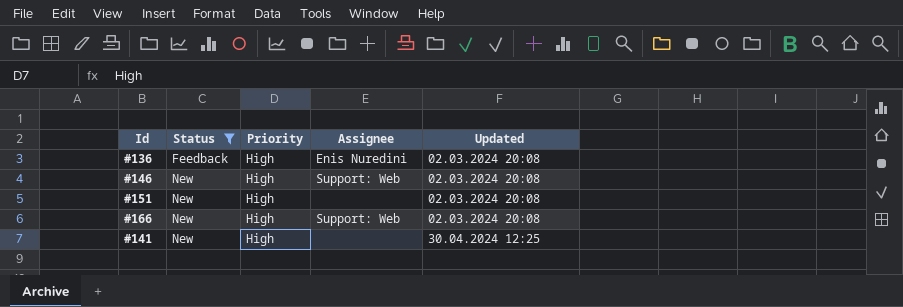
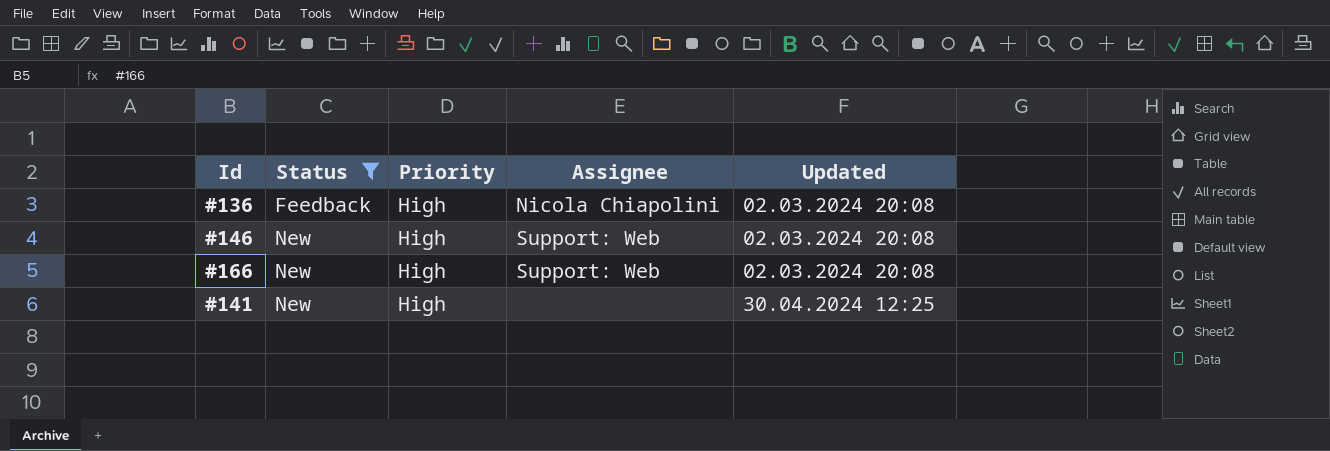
row #151: New | High | none | 02.03.2024 20:08 -> none
#136 | Assignee: Enis Nuredini -> Nicola Chiapolini

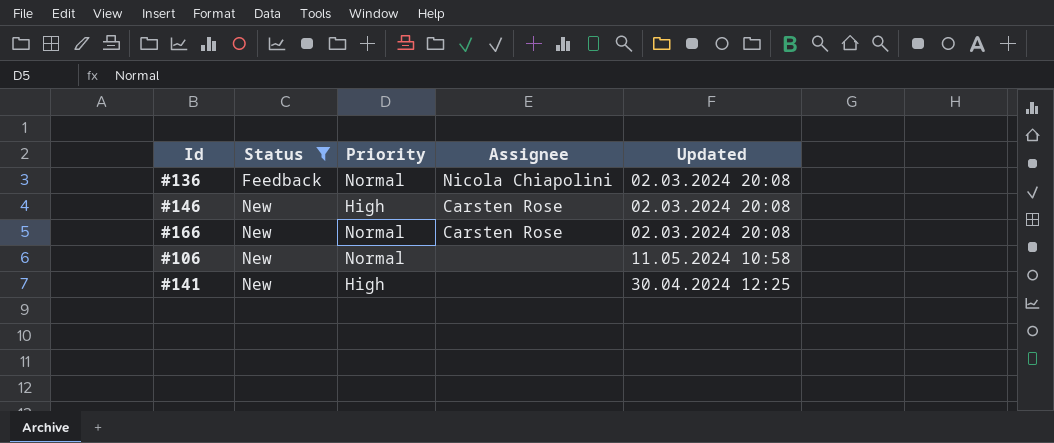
#136 | Priority: High -> Normal
#146 | Assignee: Support: Web -> Carsten Rose
#166 | Priority: High -> Normal
#166 | Assignee: Support: Web -> Carsten Rose
row #106: none -> New | Normal | none | 11.05.2024 10:58

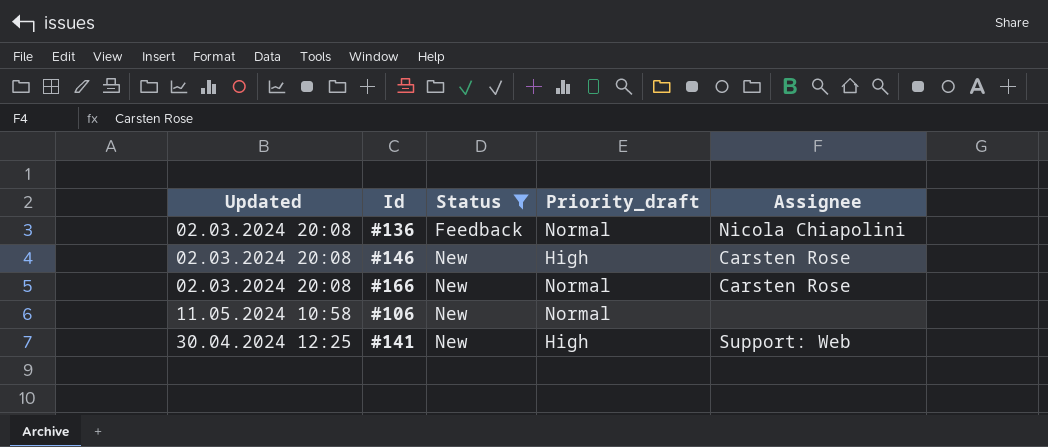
column Updated | position: 5 -> 1
column name: Priority -> Priority_draft
#141 | Assignee: none -> Support: Web

